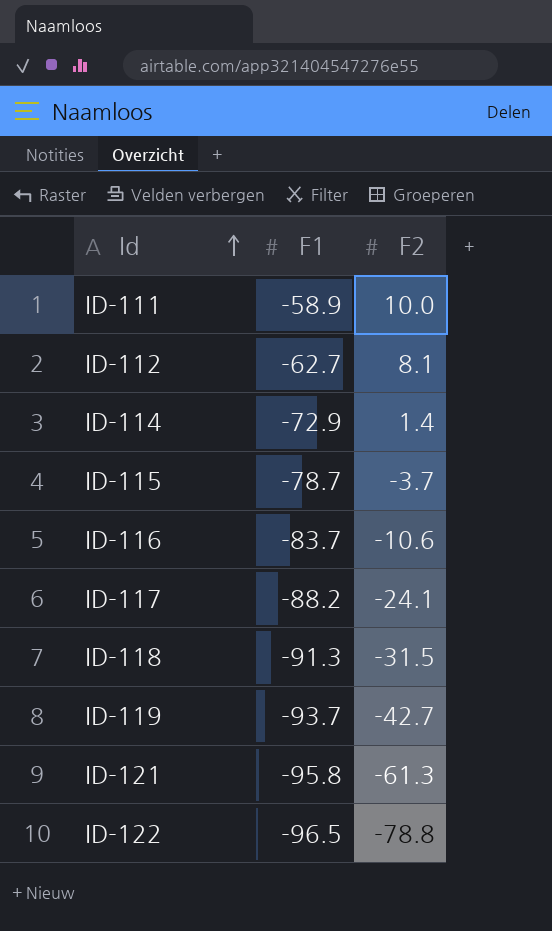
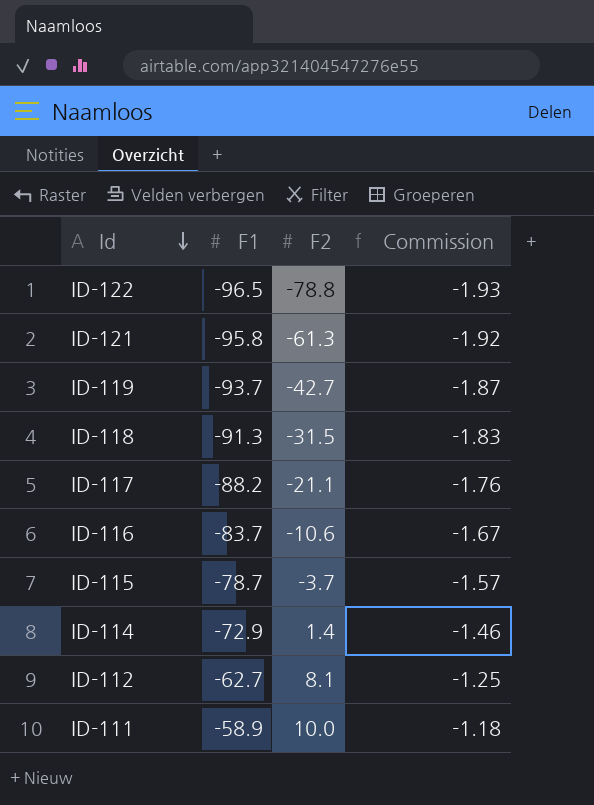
row order: Id ascending -> Id descending
column Commission | formula: none -> [F1] * 0.02
ID-117 | F2: -24.1 -> -21.1

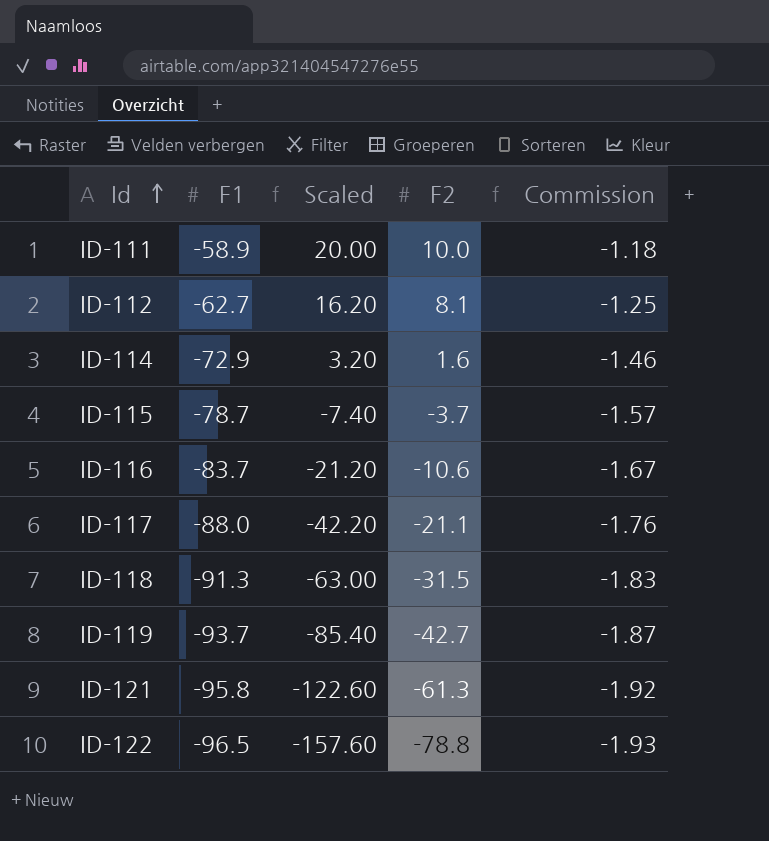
row order: Id descending -> Id ascending
column Scaled | formula: none -> [F2] * 2
ID-114 | F2: 1.4 -> 1.6
ID-117 | F1: -88.2 -> -88.0

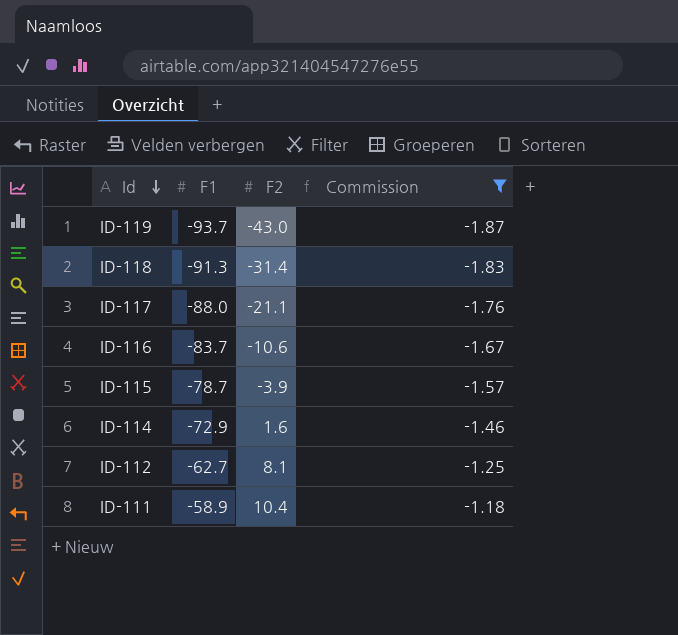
filter: none -> Commission >= -1.87
row order: Id ascending -> Id descending
column Scaled | formula: [F2] * 2 -> none
ID-119 | F2: -42.7 -> -43.0
ID-118 | F2: -31.5 -> -31.4
ID-115 | F2: -3.7 -> -3.9
ID-111 | F2: 10.0 -> 10.4

